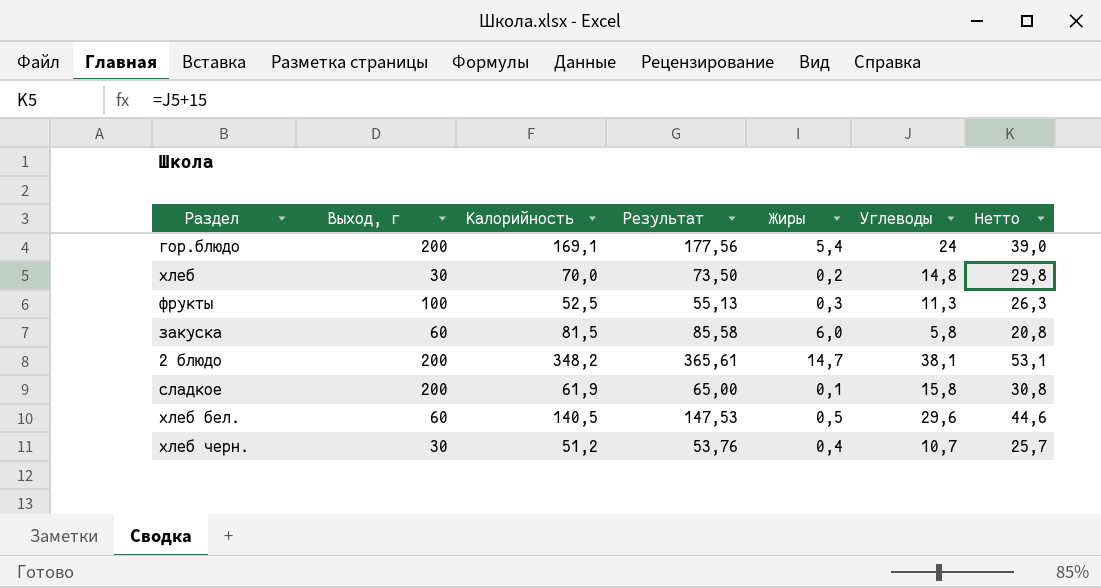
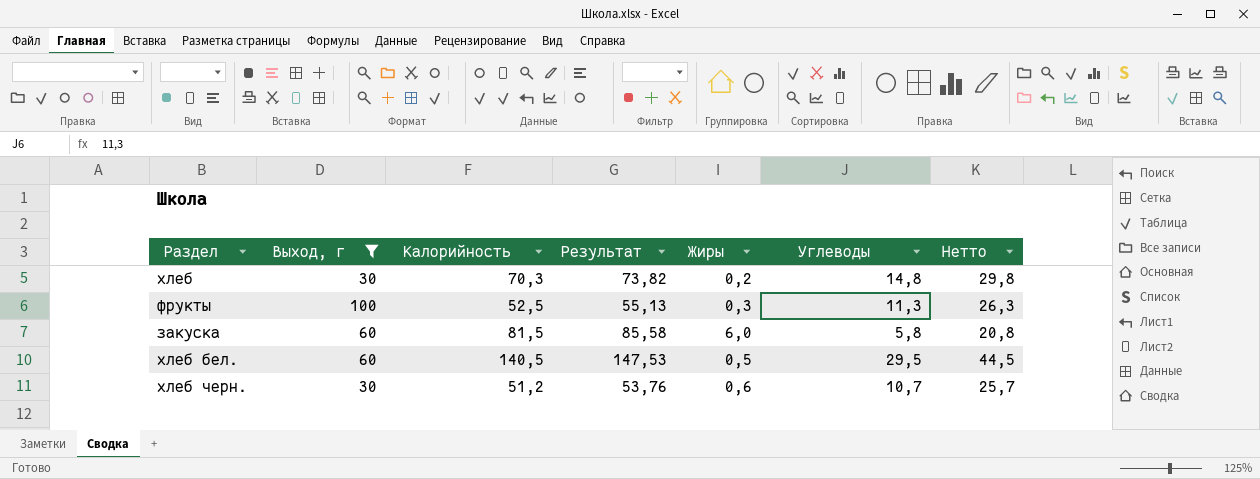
filter: none -> Выход, г != 200
хлеб | Калорийность: 70,0 -> 70,3
хлеб | Результат: 73,50 -> 73,82
хлеб бел. | Углеводы: 29,6 -> 29,5
хлеб бел. | Нетто: 44,6 -> 44,5
хлеб черн. | Жиры: 0,4 -> 0,6

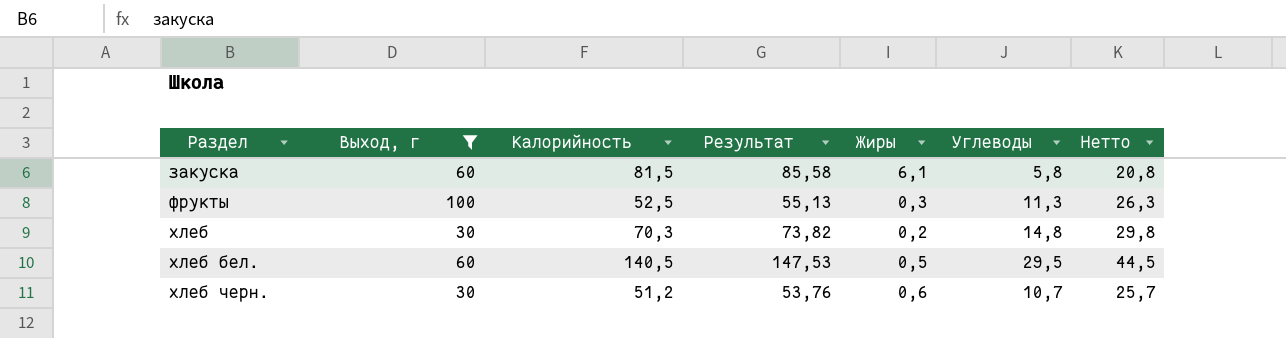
row order: none -> Раздел ascending
закуска | Жиры: 6,0 -> 6,1

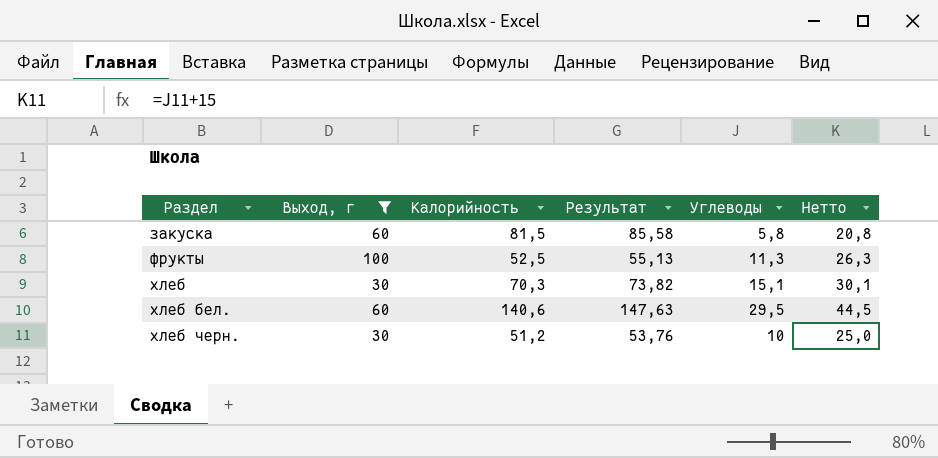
column Жиры | position: 5 -> none
хлеб | Углеводы: 14,8 -> 15,1
хлеб | Нетто: 29,8 -> 30,1
хлеб бел. | Калорийность: 140,5 -> 140,6
хлеб бел. | Результат: 147,53 -> 147,63
хлеб черн. | Углеводы: 10,7 -> 10
хлеб черн. | Нетто: 25,7 -> 25,0

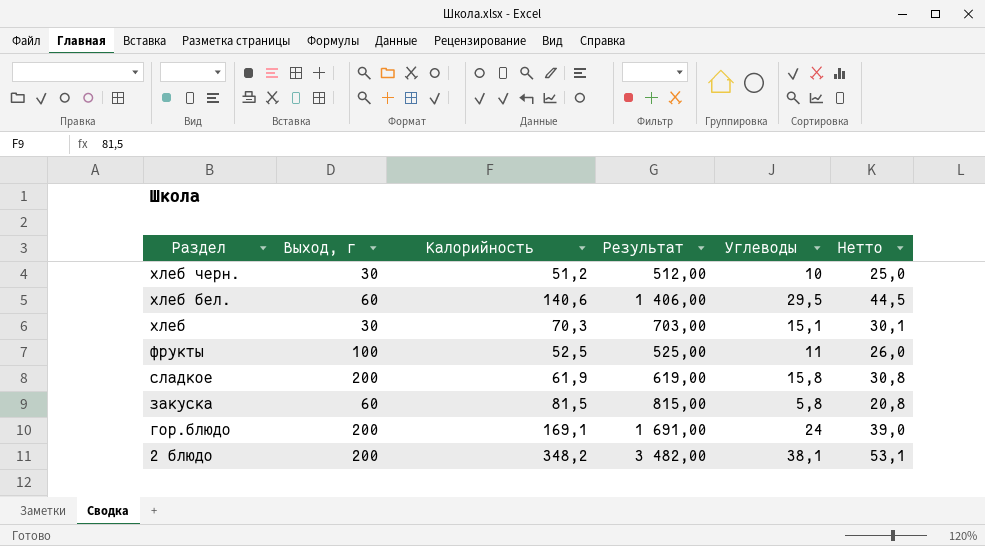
filter: Выход, г != 200 -> none
row order: Раздел ascending -> Раздел descending
column Результат | formula: [Калорийность] * 1,05 -> [Калорийность] * 10
фрукты | Углеводы: 11,3 -> 11
фрукты | Нетто: 26,3 -> 26,0

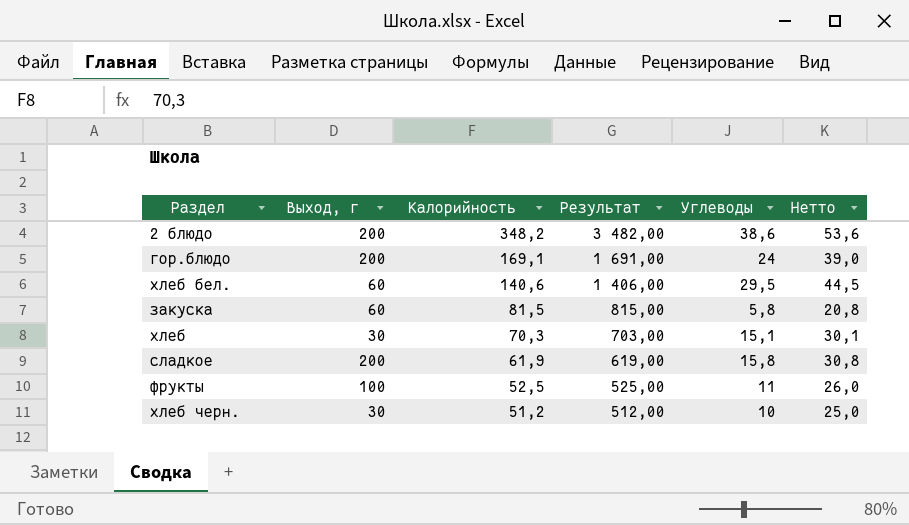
row order: Раздел descending -> Калорийность descending
2 блюдо | Углеводы: 38,1 -> 38,6
2 блюдо | Нетто: 53,1 -> 53,6

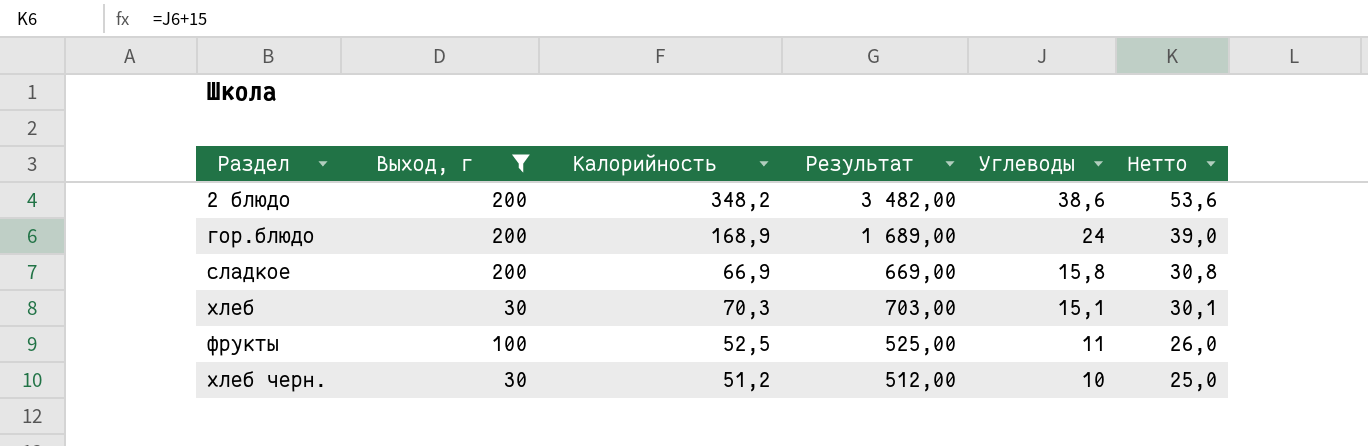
filter: none -> Выход, г != 60
row order: Калорийность descending -> Углеводы descending
гор.блюдо | Калорийность: 169,1 -> 168,9
гор.блюдо | Результат: 1 691,00 -> 1 689,00
сладкое | Калорийность: 61,9 -> 66,9
сладкое | Результат: 619,00 -> 669,00

